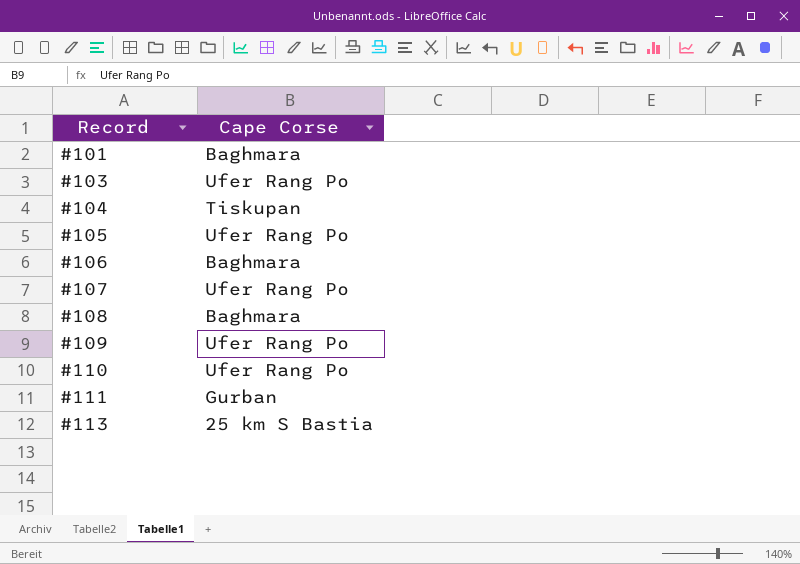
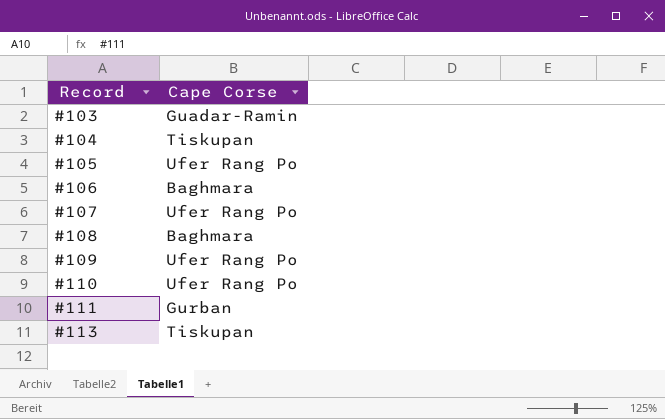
row #101: Baghmara -> none
#103 | Cape Corse: Ufer Rang Po -> Guadar-Ramin
#113 | Cape Corse: 25 km S Bastia -> Tiskupan

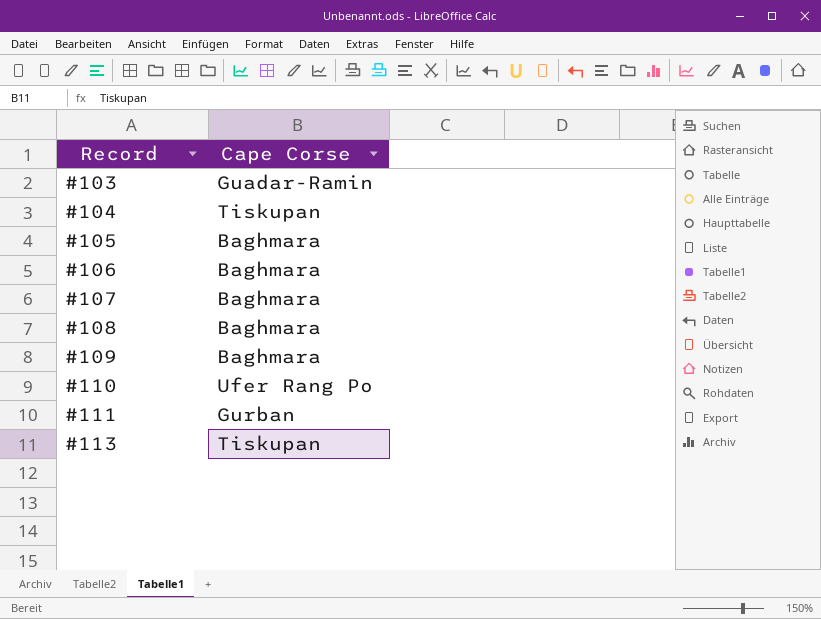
#105 | Cape Corse: Ufer Rang Po -> Baghmara
#107 | Cape Corse: Ufer Rang Po -> Baghmara
#109 | Cape Corse: Ufer Rang Po -> Baghmara

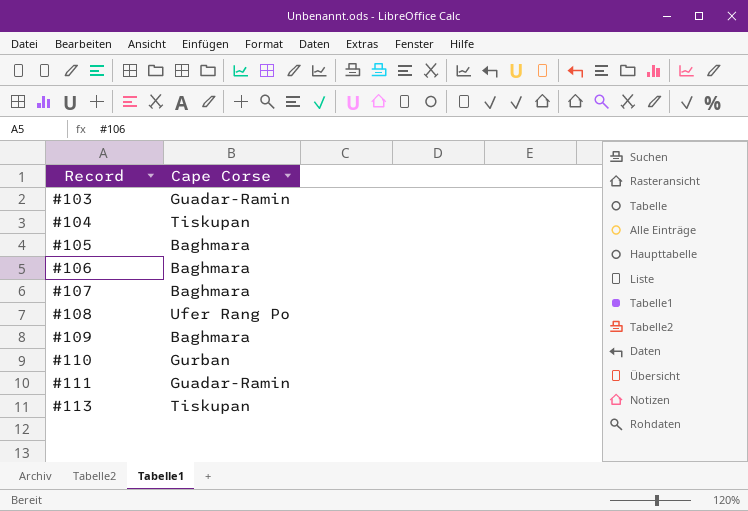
#108 | Cape Corse: Baghmara -> Ufer Rang Po
#110 | Cape Corse: Ufer Rang Po -> Gurban
#111 | Cape Corse: Gurban -> Guadar-Ramin

